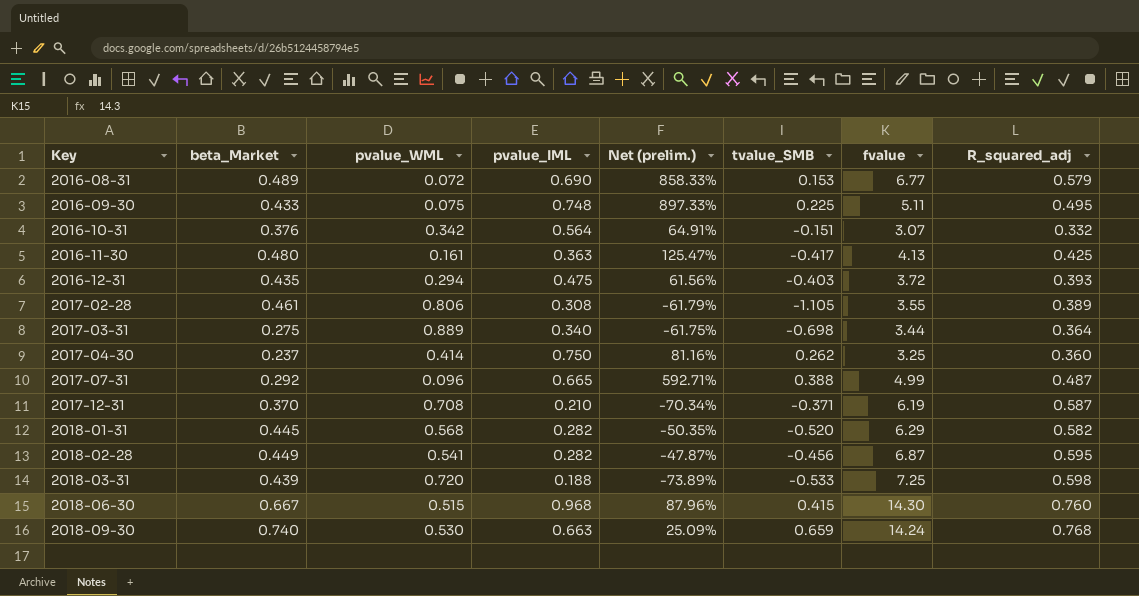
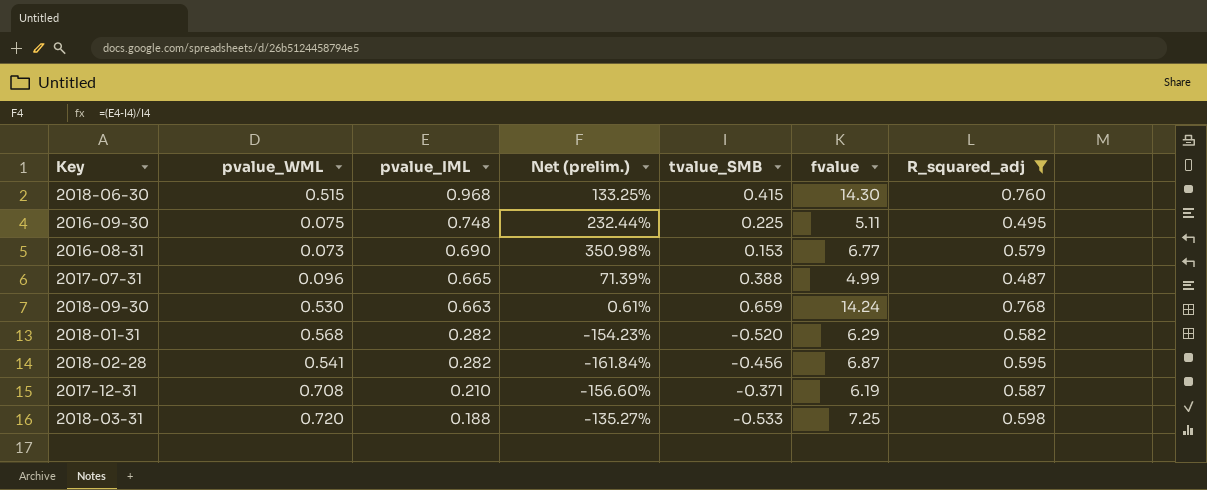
filter: none -> R_squared_adj >= 0.487
row order: Key ascending -> pvalue_IML descending
column beta_Market | position: 2 -> none
column Net (prelim.) | formula: ([pvalue_IML] - [pvalue_WML]) / [pvalue_WML] -> ([pvalue_IML] - [tvalue_SMB]) / [tvalue_SMB]
2016-08-31 | pvalue_WML: 0.072 -> 0.073

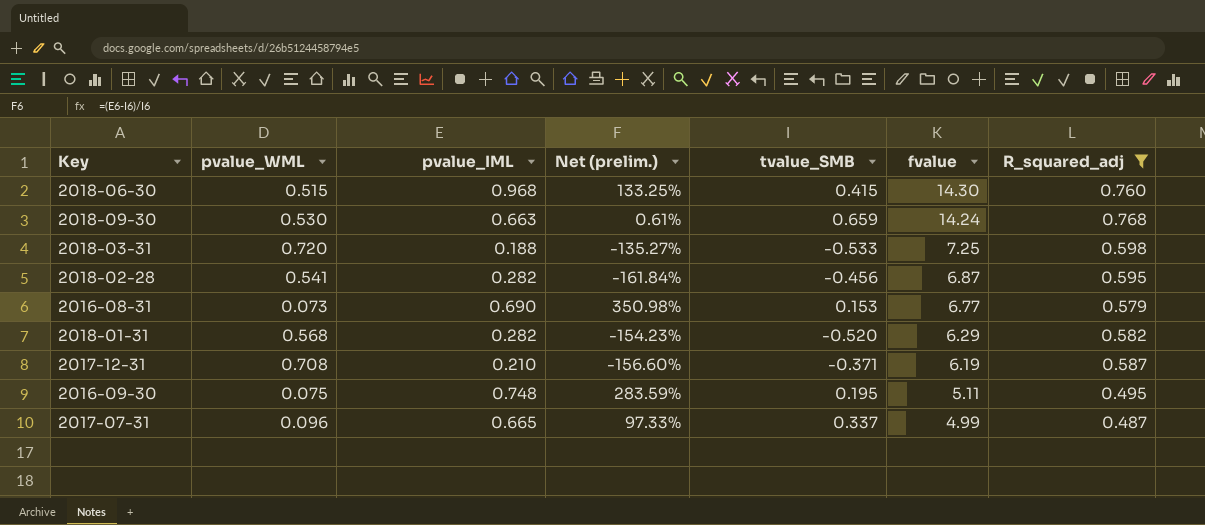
row order: pvalue_IML descending -> fvalue descending
2016-09-30 | Net (prelim.): 232.44% -> 283.59%
2016-09-30 | tvalue_SMB: 0.225 -> 0.195
2017-07-31 | Net (prelim.): 71.39% -> 97.33%
2017-07-31 | tvalue_SMB: 0.388 -> 0.337

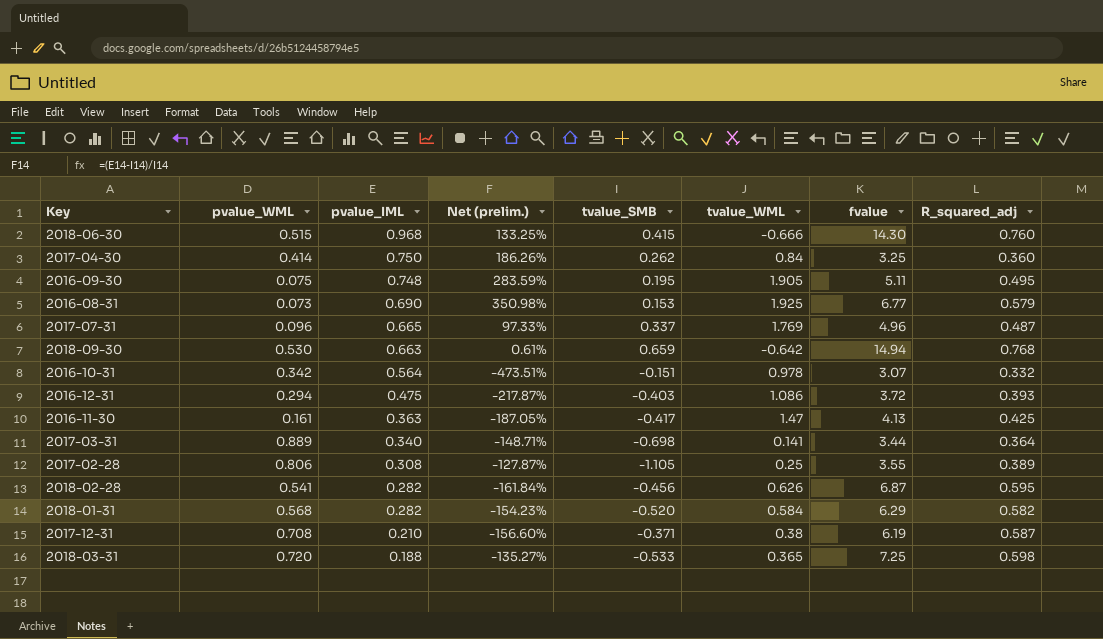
filter: R_squared_adj >= 0.487 -> none
row order: fvalue descending -> pvalue_IML descending
column tvalue_WML | position: none -> 6
2017-07-31 | fvalue: 4.99 -> 4.96
2018-09-30 | fvalue: 14.24 -> 14.94

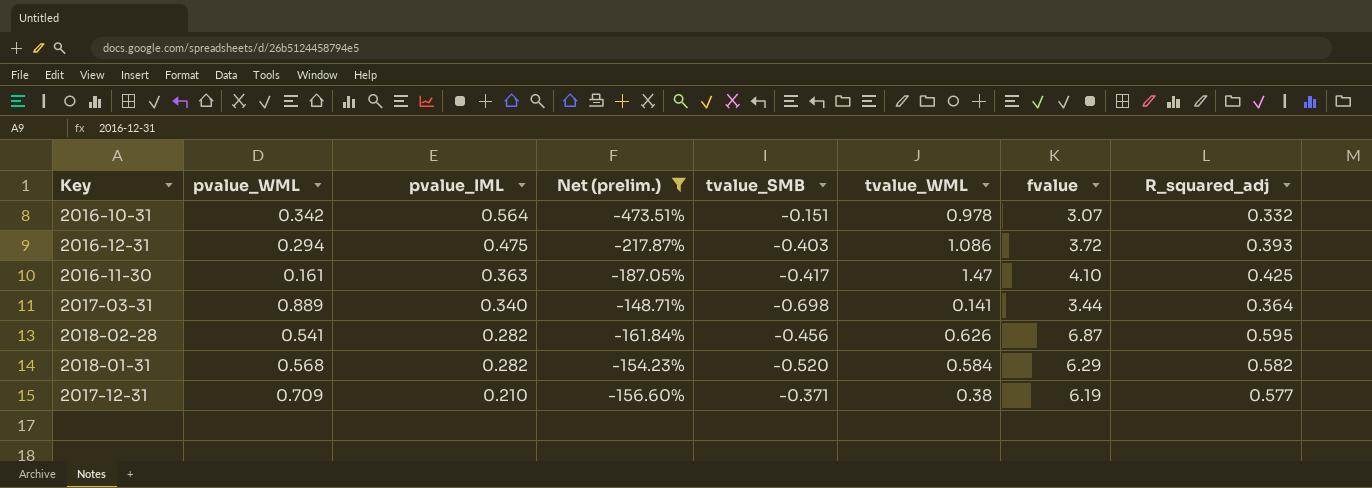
filter: none -> Net (prelim.) <= -148.71%
2016-11-30 | fvalue: 4.13 -> 4.10
2017-12-31 | pvalue_WML: 0.708 -> 0.709
2017-12-31 | R_squared_adj: 0.587 -> 0.577

